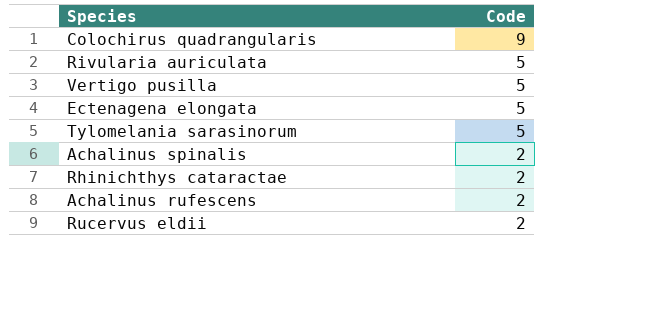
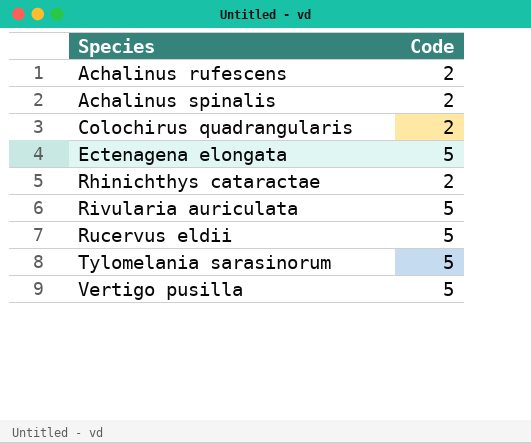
row order: Code descending -> Species ascending
Colochirus quadrangularis | Code: 9 -> 2
Rucervus eldii | Code: 2 -> 5

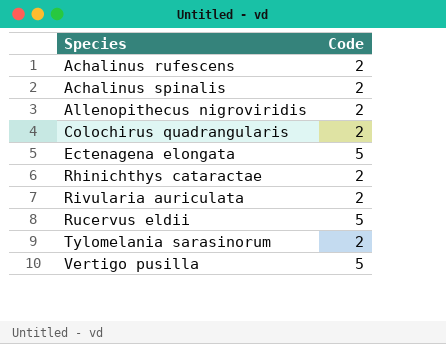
row Allenopithecus nigroviridis: none -> 2
Rivularia auriculata | Code: 5 -> 2
Tylomelania sarasinorum | Code: 5 -> 2

